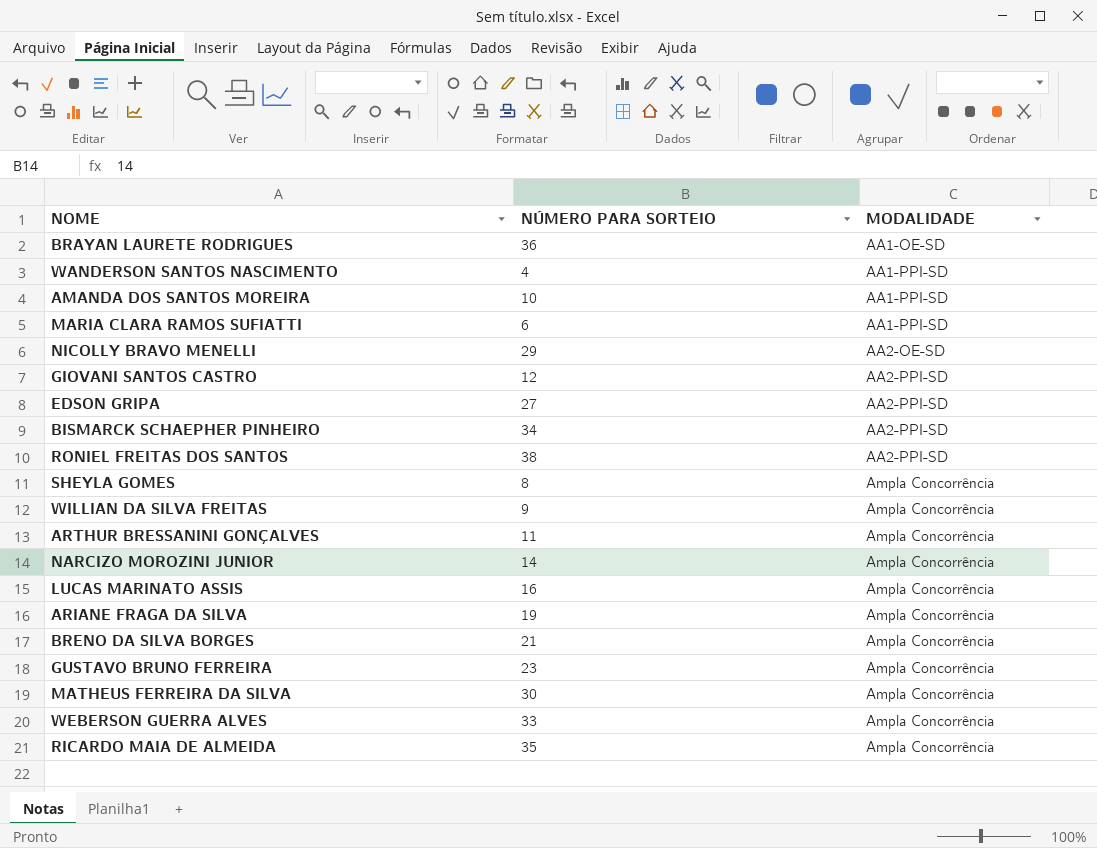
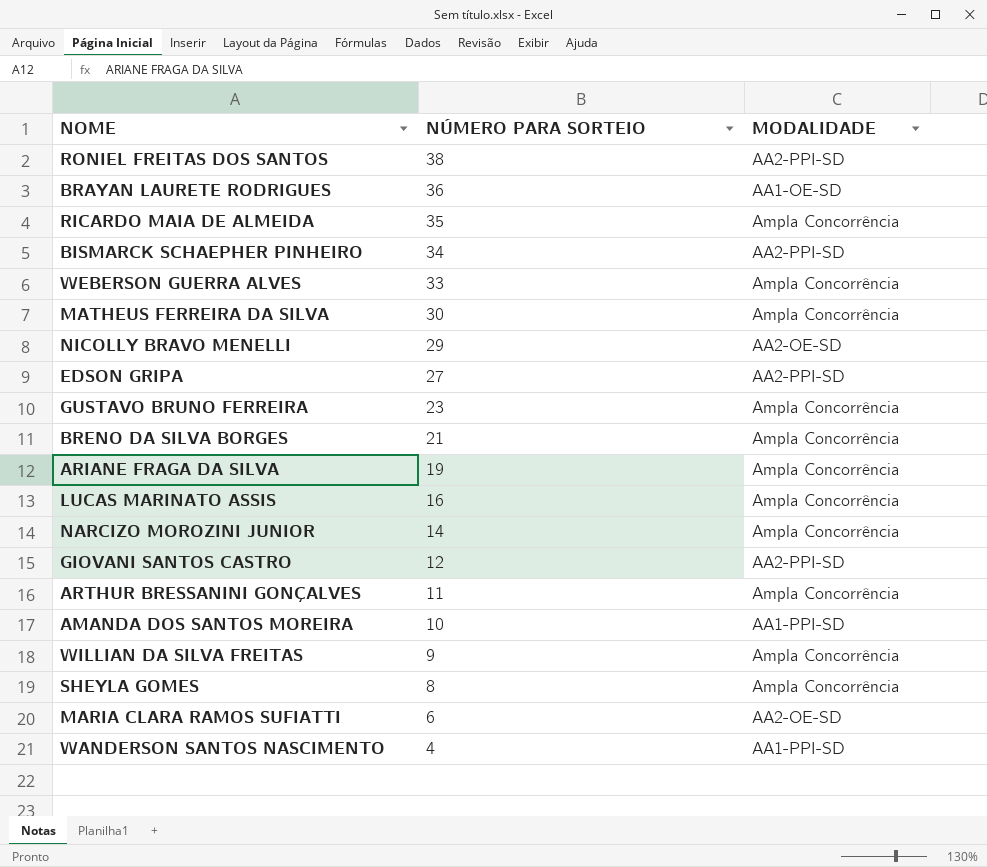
row order: MODALIDADE ascending -> NÚMERO PARA SORTEIO descending
MARIA CLARA RAMOS SUFIATTI | MODALIDADE: AA1-PPI-SD -> AA2-OE-SD

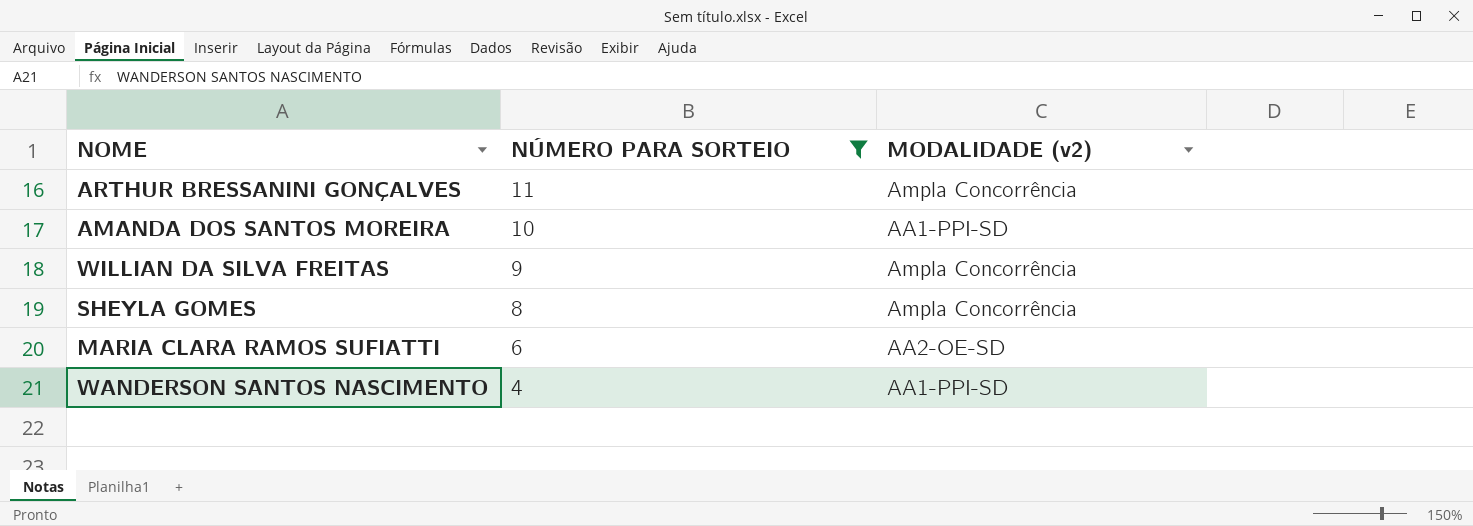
filter: none -> NÚMERO PARA SORTEIO <= 11
column name: MODALIDADE -> MODALIDADE (v2)

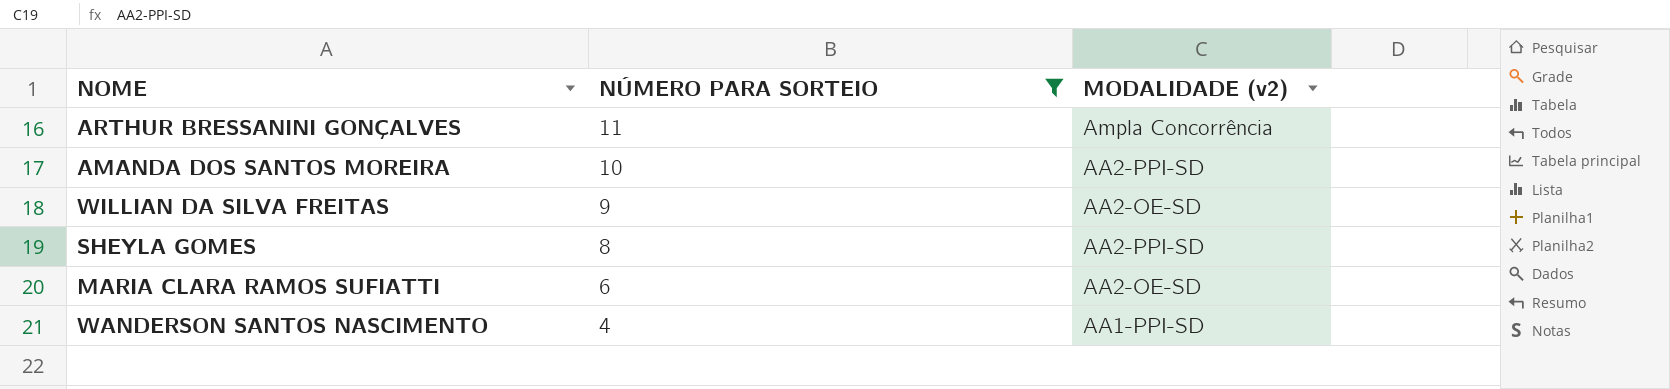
AMANDA DOS SANTOS MOREIRA | MODALIDADE (v2): AA1-PPI-SD -> AA2-PPI-SD
WILLIAN DA SILVA FREITAS | MODALIDADE (v2): Ampla Concorrência -> AA2-OE-SD
SHEYLA GOMES | MODALIDADE (v2): Ampla Concorrência -> AA2-PPI-SD

